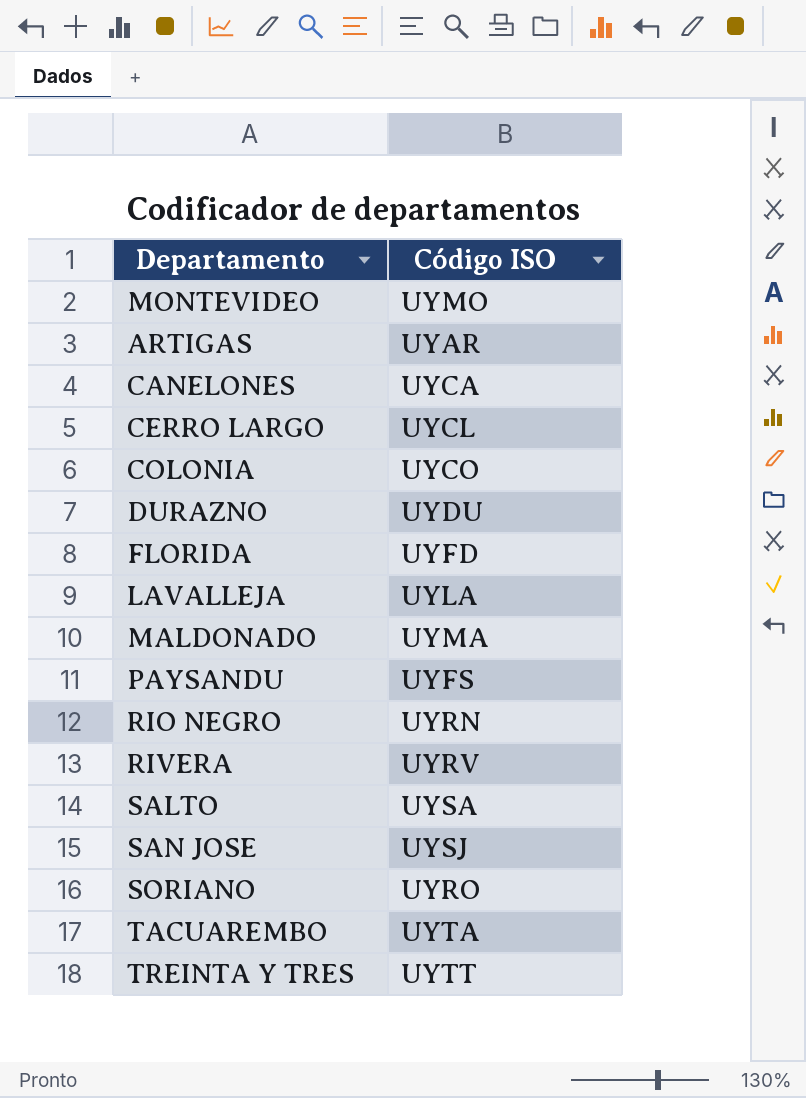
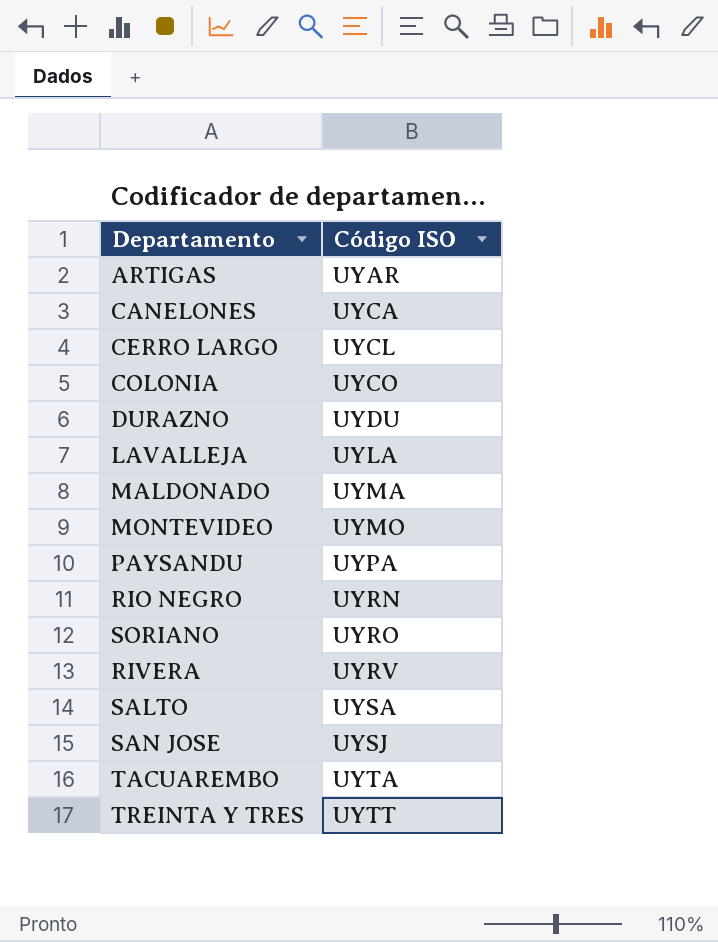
row order: none -> Código ISO ascending
row FLORIDA: UYFD -> none
PAYSANDU | Código ISO: UYFS -> UYPA

